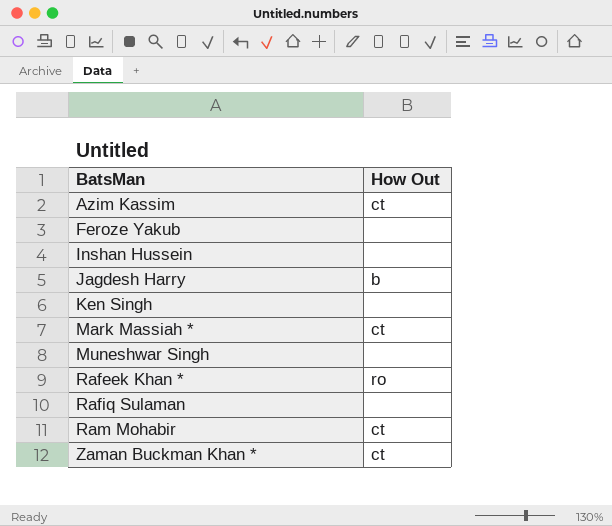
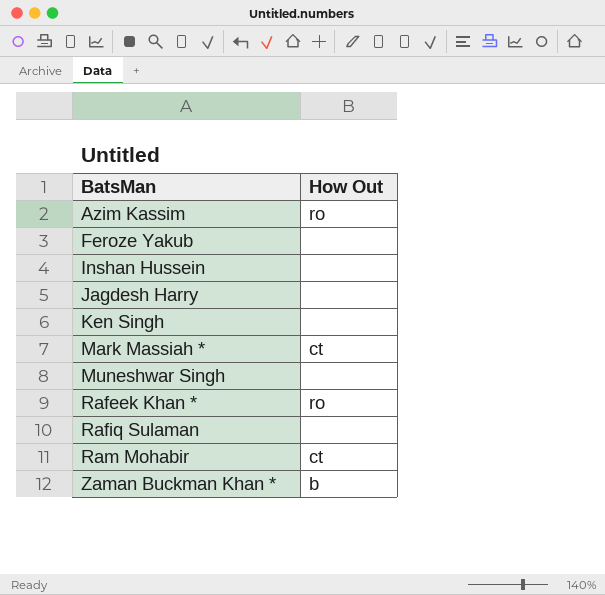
Azim Kassim | How Out: ct -> ro
Jagdesh Harry | How Out: b -> none
Zaman Buckman Khan * | How Out: ct -> b

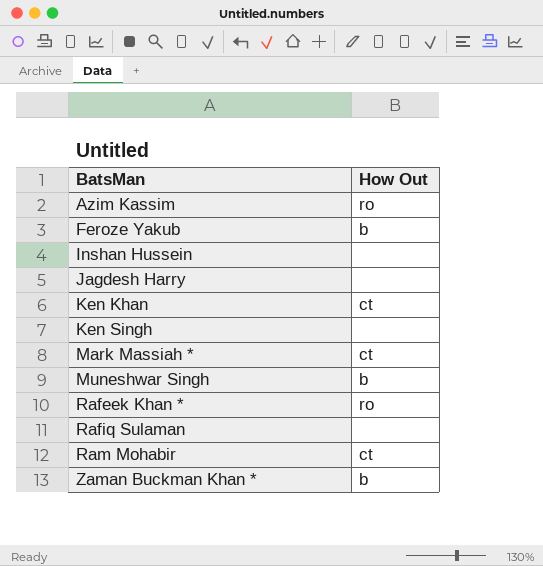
Feroze Yakub | How Out: none -> b
row Ken Khan: none -> ct
Muneshwar Singh | How Out: none -> b

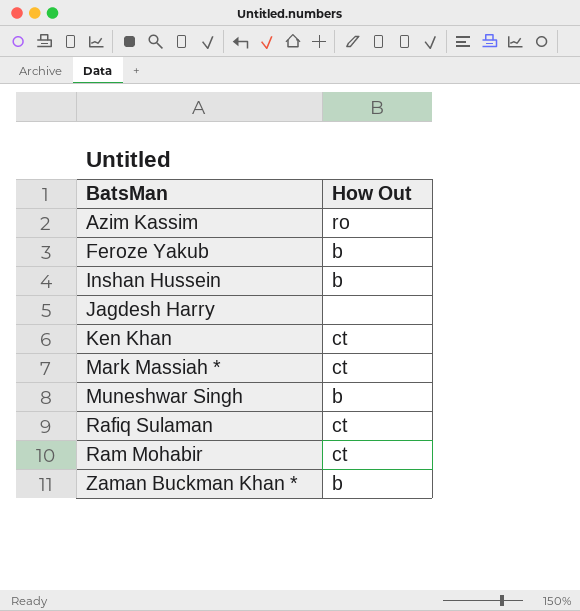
row Ken Singh: none -> none
row Rafeek Khan *: ro -> none
Inshan Hussein | How Out: none -> b
Rafiq Sulaman | How Out: none -> ct

